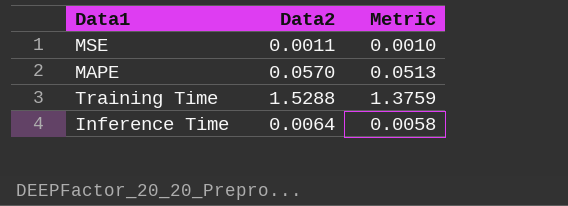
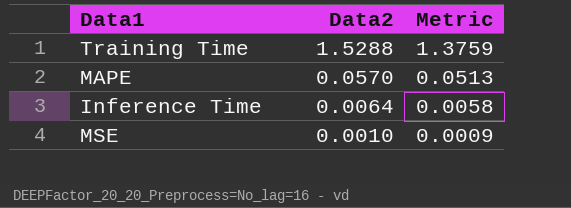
row order: none -> Data2 descending
MSE | Data2: 0.0011 -> 0.0010
MSE | Metric: 0.0010 -> 0.0009

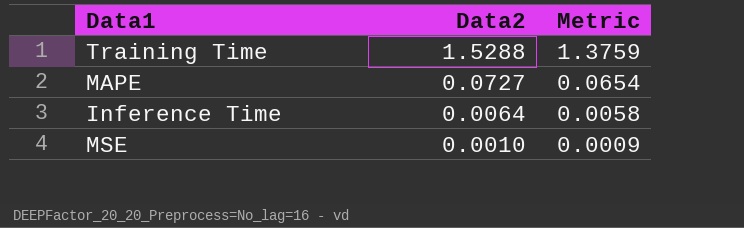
MAPE | Data2: 0.0570 -> 0.0727
MAPE | Metric: 0.0513 -> 0.0654

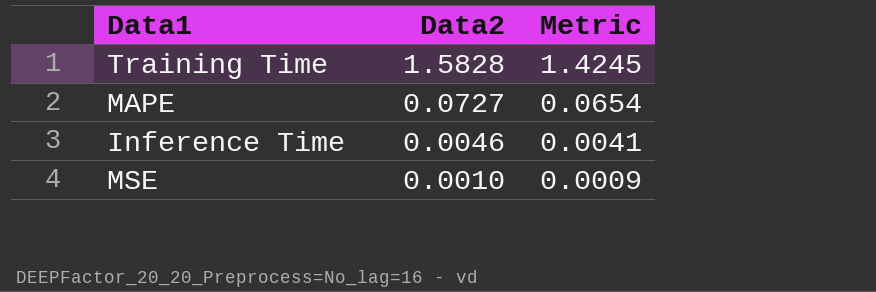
Training Time | Data2: 1.5288 -> 1.5828
Training Time | Metric: 1.3759 -> 1.4245
Inference Time | Data2: 0.0064 -> 0.0046
Inference Time | Metric: 0.0058 -> 0.0041

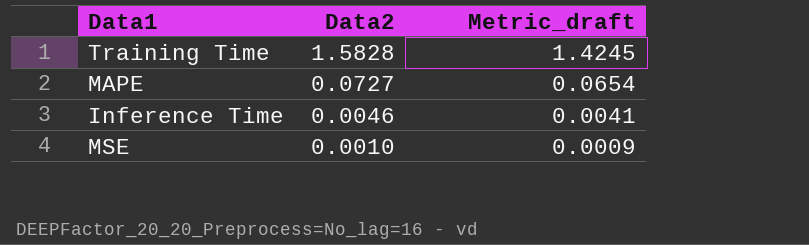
column name: Metric -> Metric_draft

